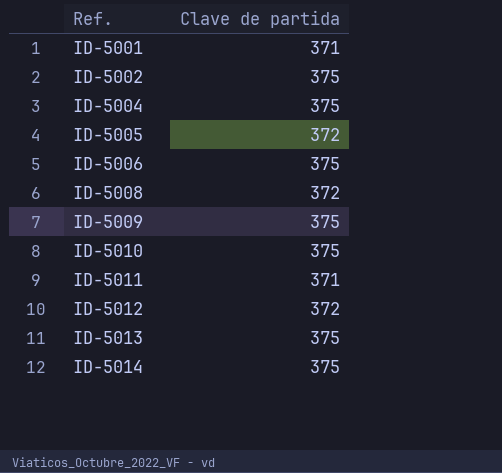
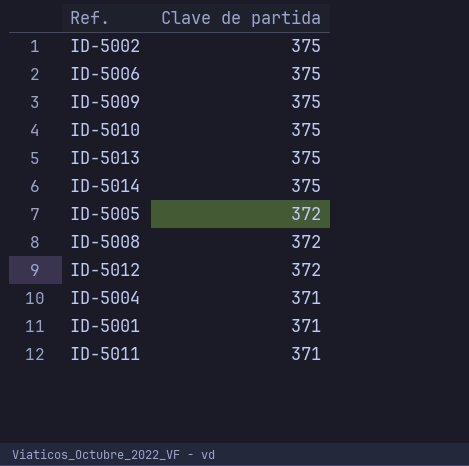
row order: Ref. ascending -> Clave de partida descending
ID-5004 | Clave de partida: 375 -> 371

